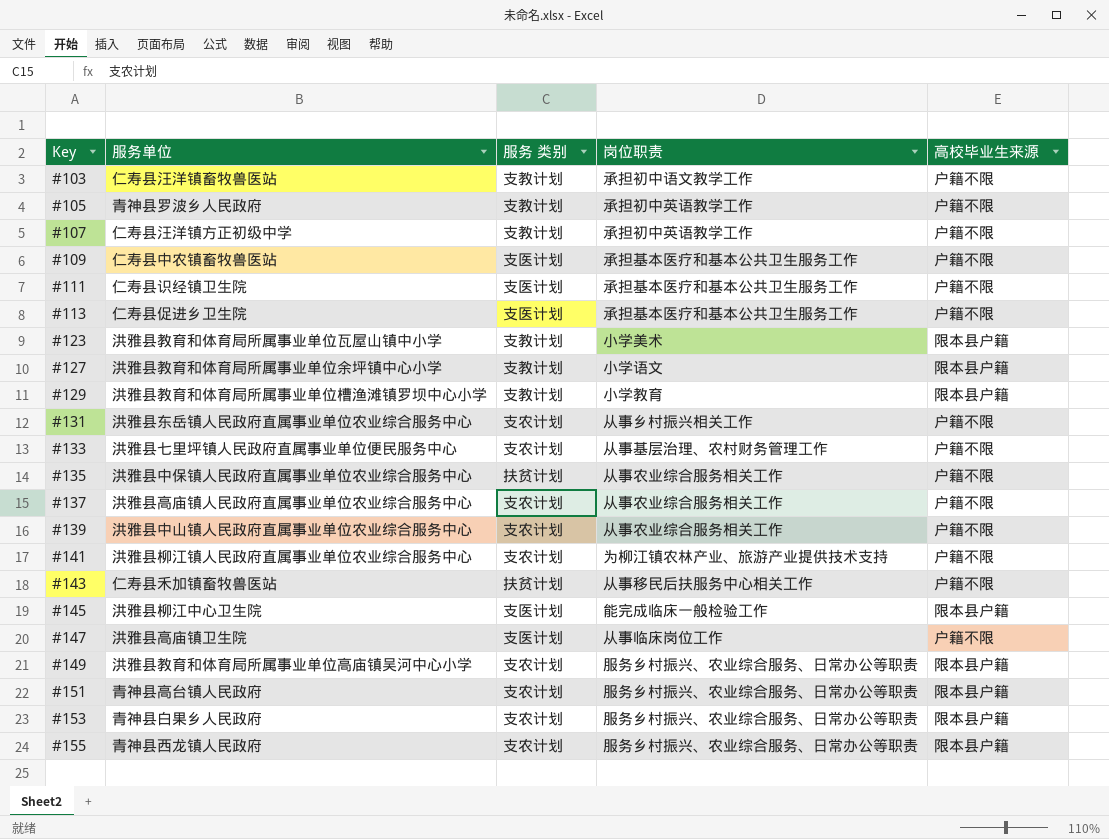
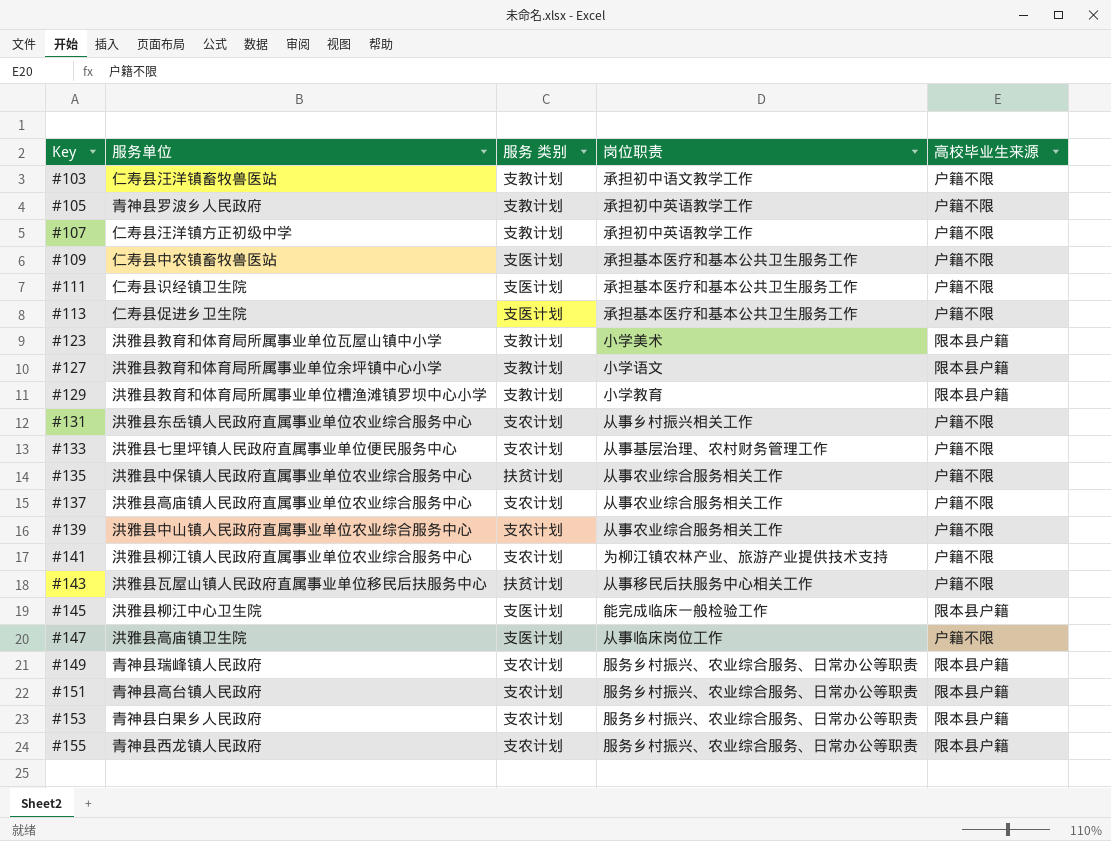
#143 | 服务单位: 仁寿县禾加镇畜牧兽医站 -> 洪雅县瓦屋山镇人民政府直属事业单位移民后扶服务中心
#149 | 服务单位: 洪雅县教育和体育局所属事业单位高庙镇吴河中心小学 -> 青神县瑞峰镇人民政府

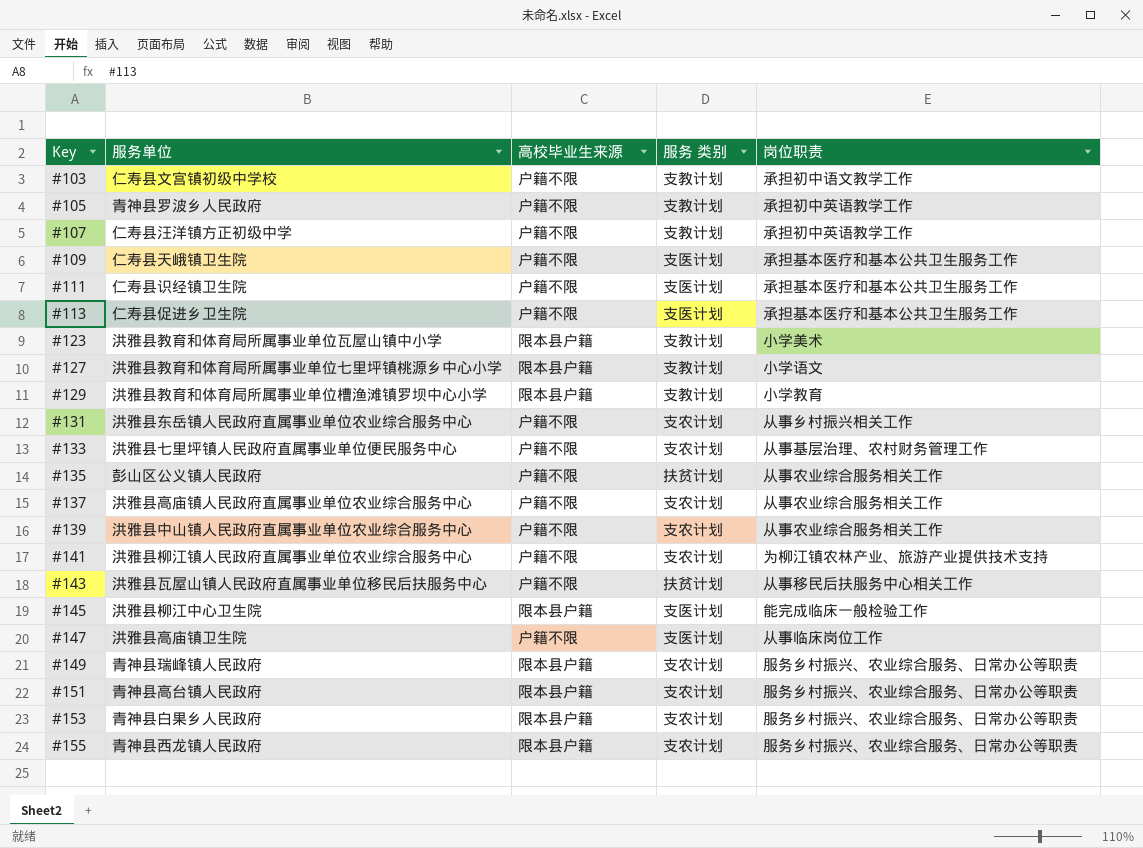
column 高校毕业生来源 | position: 5 -> 3
#103 | 服务单位: 仁寿县汪洋镇畜牧兽医站 -> 仁寿县文宫镇初级中学校
#109 | 服务单位: 仁寿县中农镇畜牧兽医站 -> 仁寿县天峨镇卫生院
#127 | 服务单位: 洪雅县教育和体育局所属事业单位余坪镇中心小学 -> 洪雅县教育和体育局所属事业单位七里坪镇桃源乡中心小学
#135 | 服务单位: 洪雅县中保镇人民政府直属事业单位农业综合服务中心 -> 彭山区公义镇人民政府

